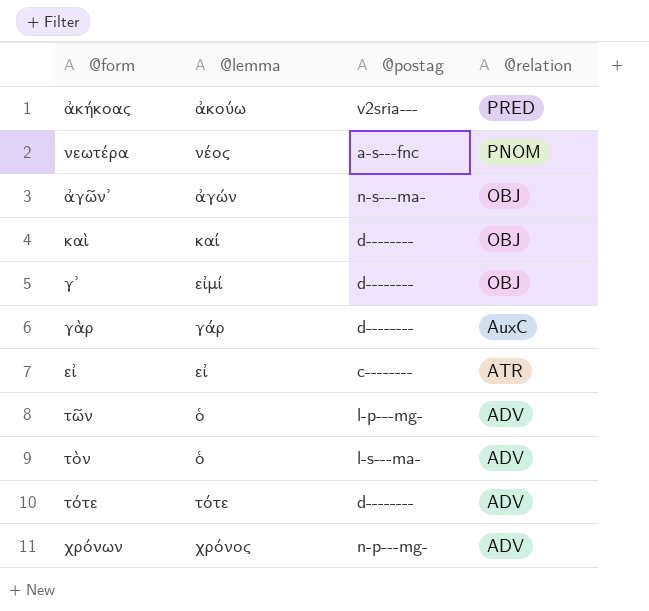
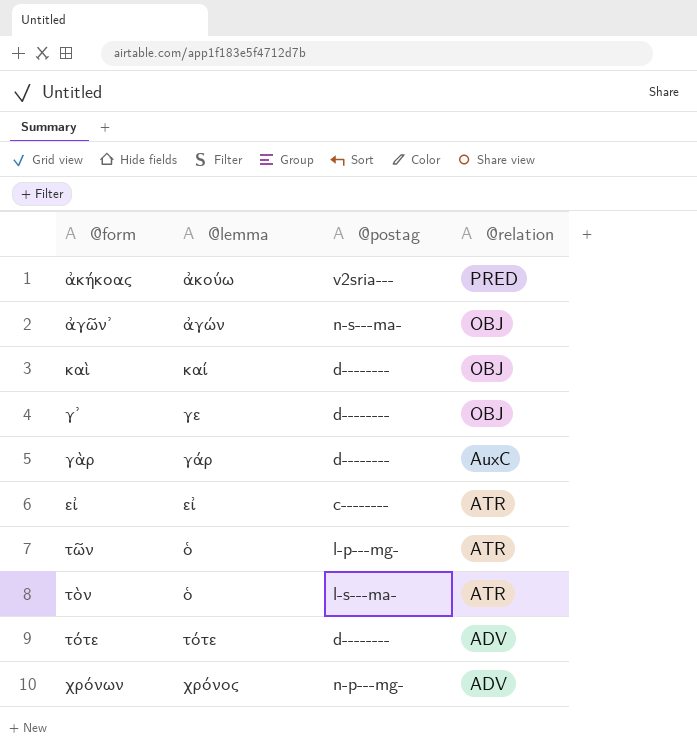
row νεωτέρα: νέος | a-s---fnc | PNOM -> none
γ᾽ | @lemma: εἰμί -> γε
τῶν | @relation: ADV -> ATR
τὸν | @relation: ADV -> ATR

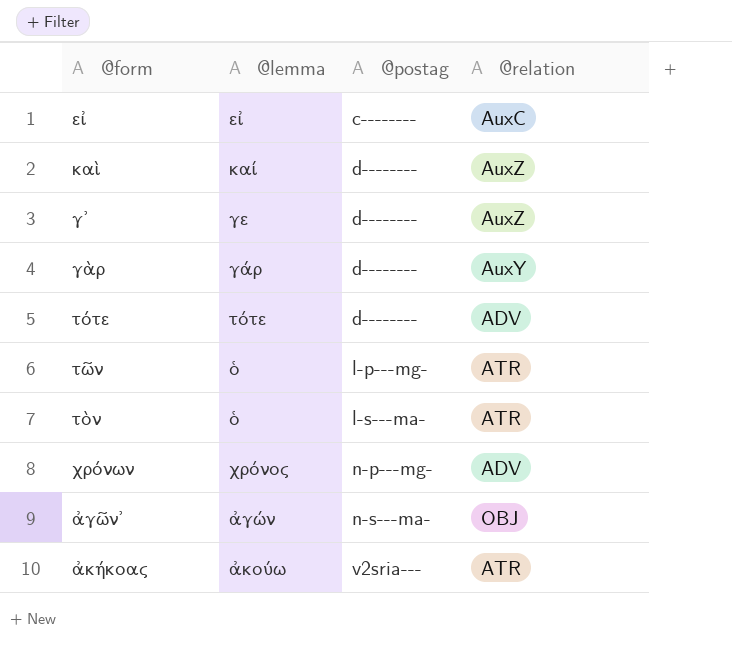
row order: @relation descending -> @postag ascending
εἰ | @relation: ATR -> AuxC
καὶ | @relation: OBJ -> AuxZ
γ᾽ | @relation: OBJ -> AuxZ
γὰρ | @relation: AuxC -> AuxY
ἀκήκοας | @relation: PRED -> ATR

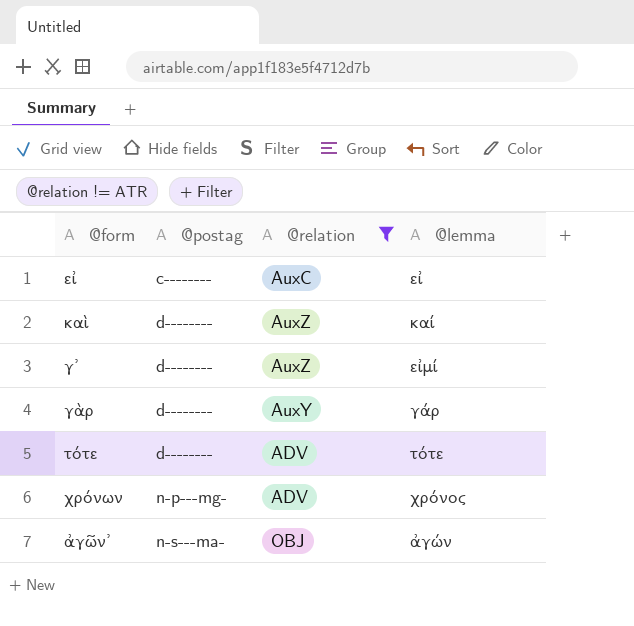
filter: none -> @relation != ATR
column @lemma | position: 2 -> 4
γ᾽ | @lemma: γε -> εἰμί

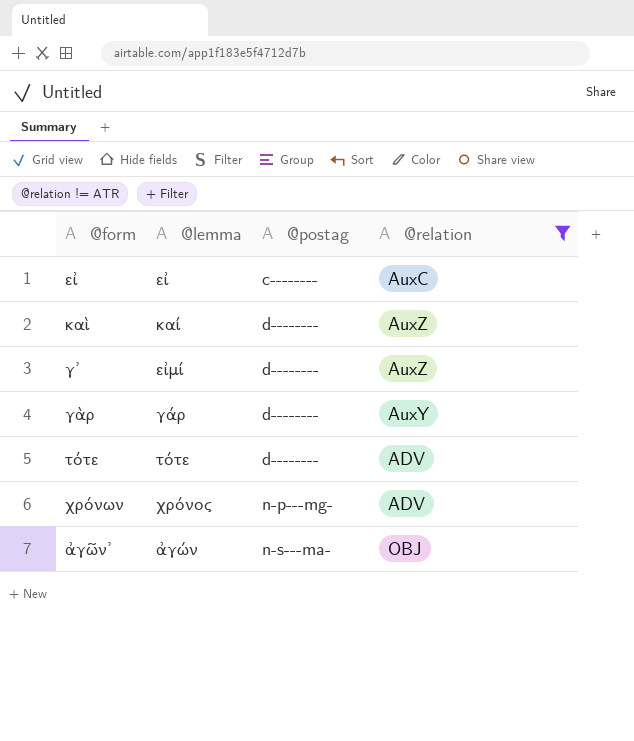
column @lemma | position: 4 -> 2

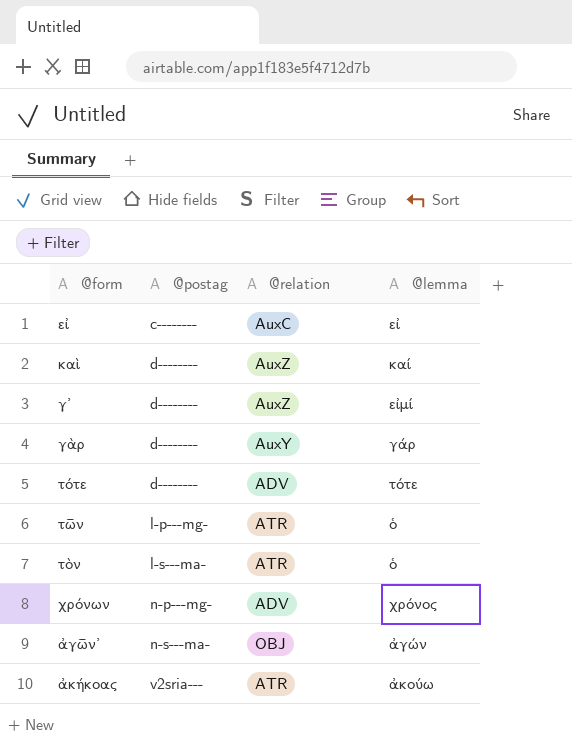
filter: @relation != ATR -> none
column @lemma | position: 2 -> 4

